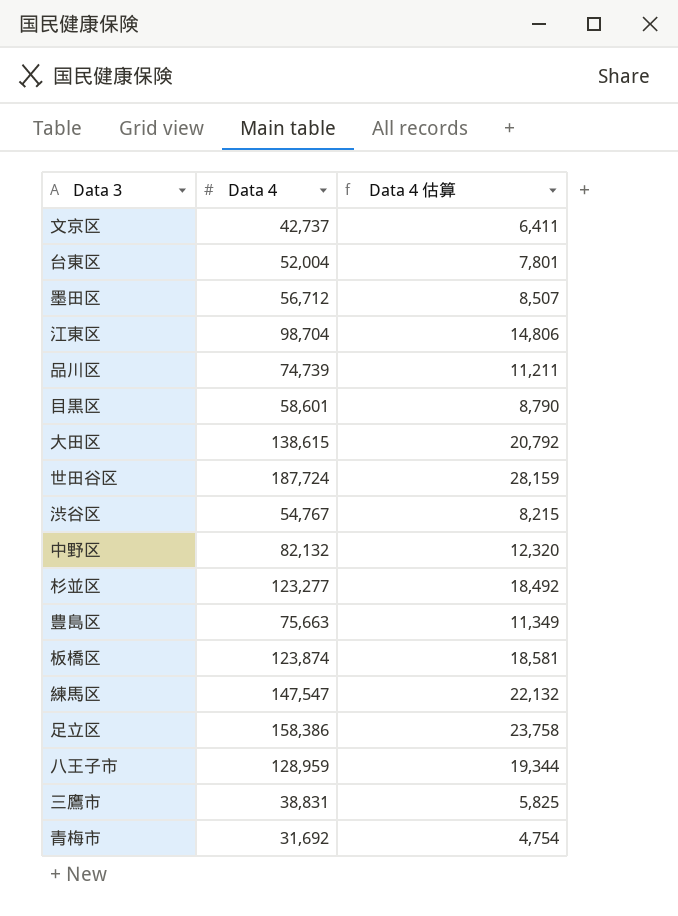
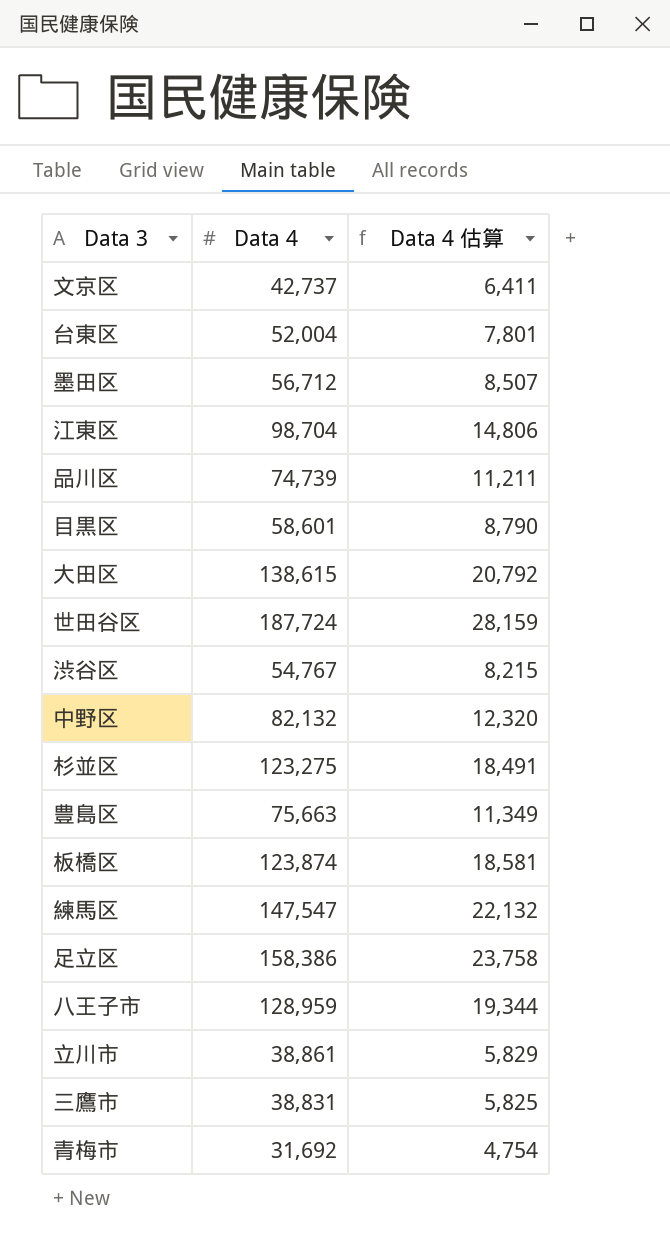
杉並区 | Data 4: 123,277 -> 123,275
杉並区 | Data 4 估算: 18,492 -> 18,491
row 立川市: none -> 38,861 | 5,829

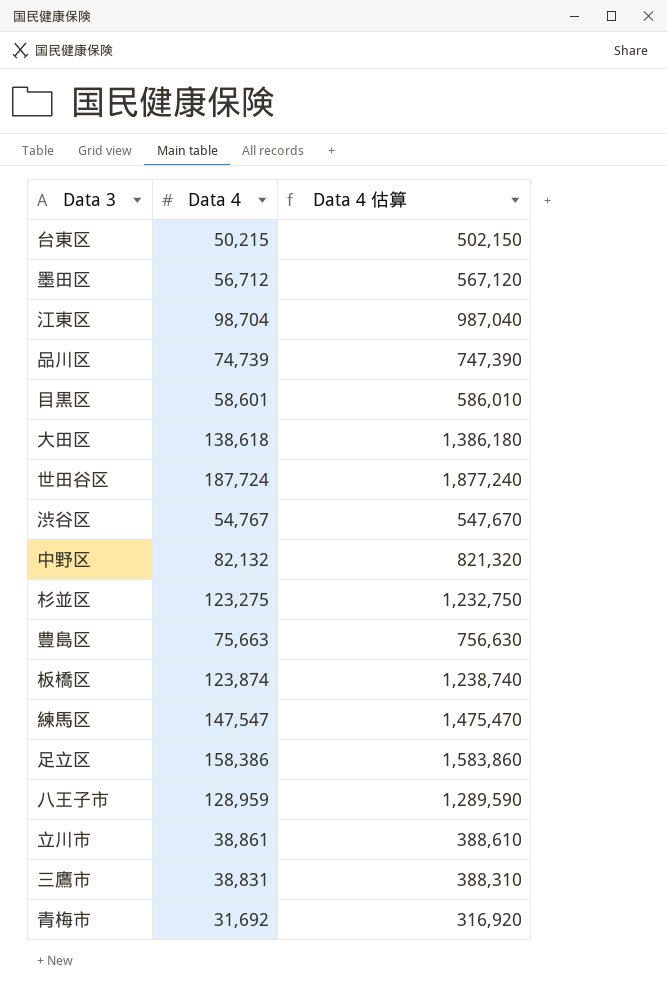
column Data 4 估算 | formula: [Data 4] * 0.15 -> [Data 4] * 10
row 文京区: 42,737 | 6,411 -> none
台東区 | Data 4: 52,004 -> 50,215
大田区 | Data 4: 138,615 -> 138,618

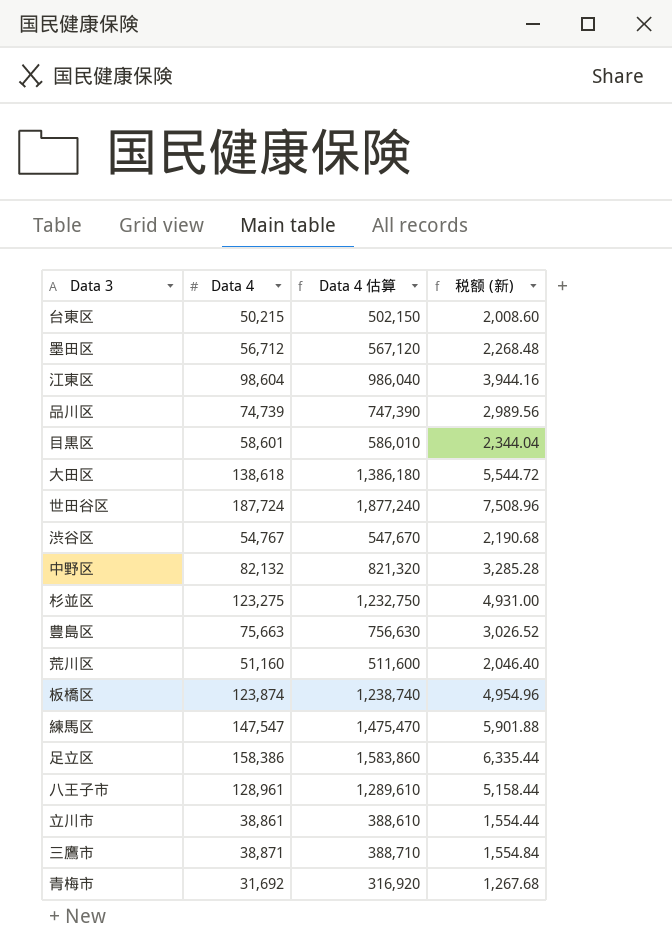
column 税额 (新) | formula: none -> [Data 4] * 0.04
江東区 | Data 4: 98,704 -> 98,604
江東区 | Data 4 估算: 987,040 -> 986,040
row 荒川区: none -> 51,160 | 511,600 | 2,046.40
八王子市 | Data 4: 128,959 -> 128,961
八王子市 | Data 4 估算: 1,289,590 -> 1,289,610
三鷹市 | Data 4: 38,831 -> 38,871
三鷹市 | Data 4 估算: 388,310 -> 388,710

